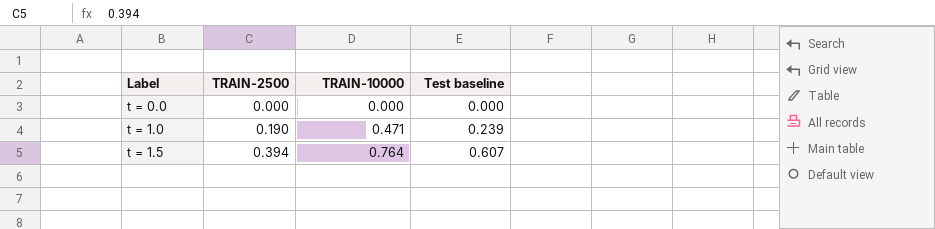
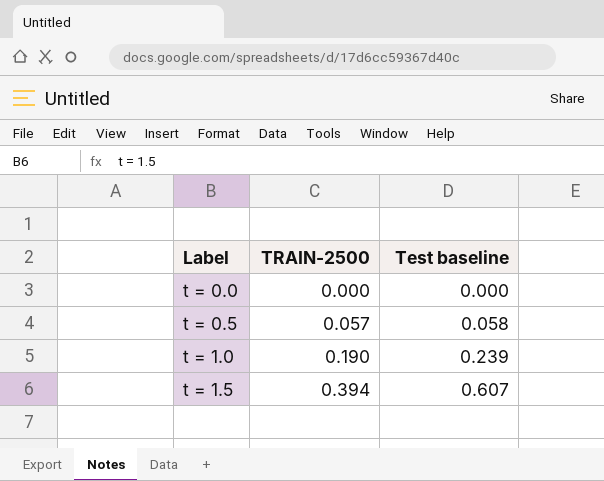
column TRAIN-10000 | position: 3 -> none
row t = 0.5: none -> 0.057 | 0.058

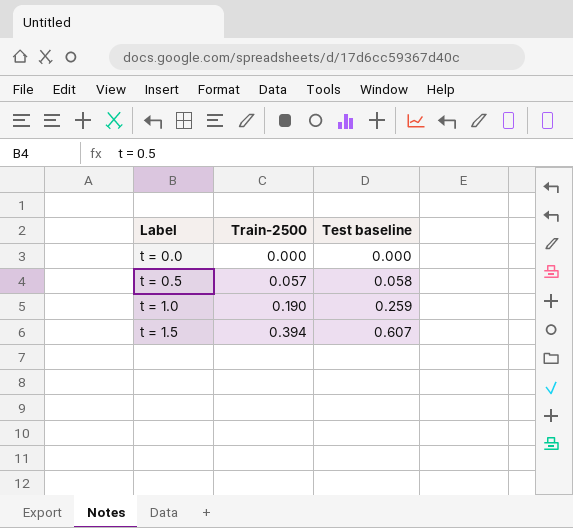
column name: TRAIN-2500 -> Train-2500
t = 1.0 | Test baseline: 0.239 -> 0.259

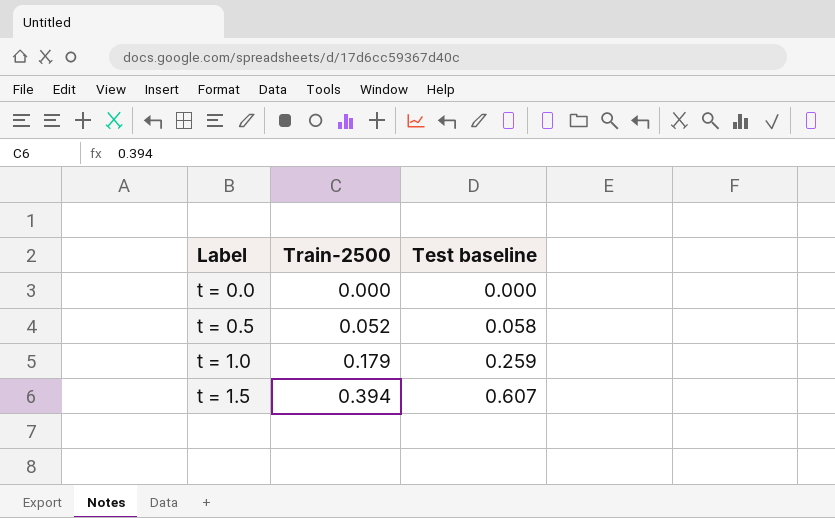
t = 0.5 | Train-2500: 0.057 -> 0.052
t = 1.0 | Train-2500: 0.190 -> 0.179

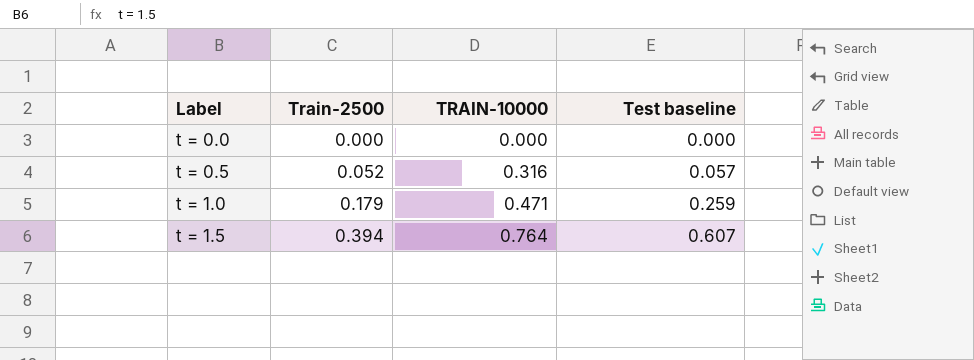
column TRAIN-10000 | position: none -> 3
t = 0.5 | Test baseline: 0.058 -> 0.057

